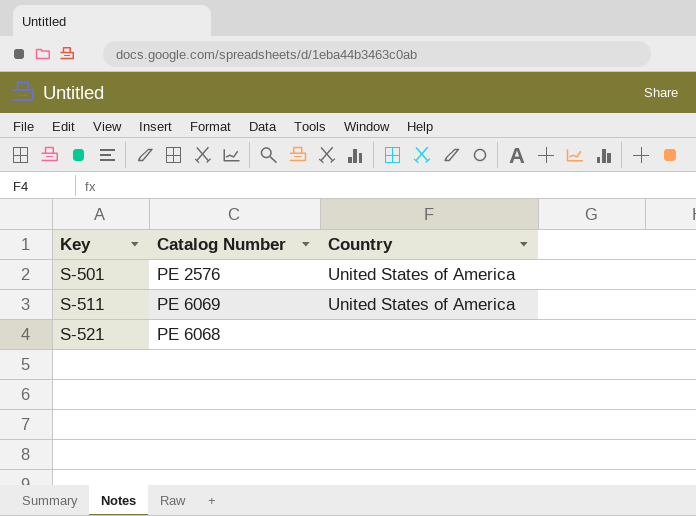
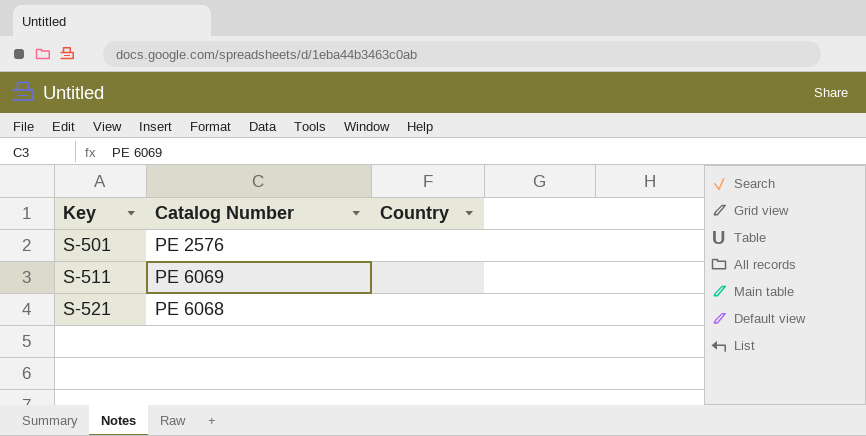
S-501 | Country: United States of America -> none
S-511 | Country: United States of America -> none

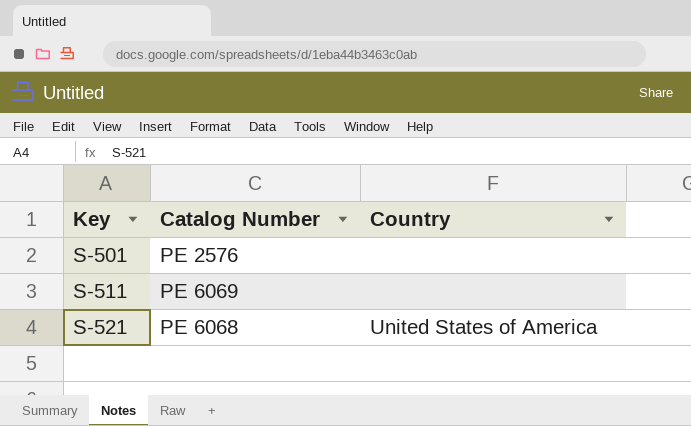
S-521 | Country: none -> United States of America

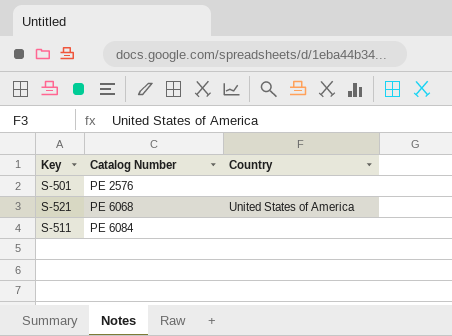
row order: Key ascending -> Catalog Number ascending
S-511 | Catalog Number: PE 6069 -> PE 6084

